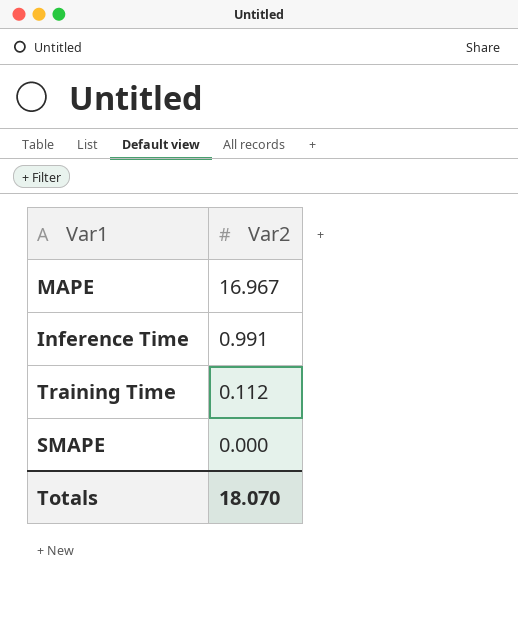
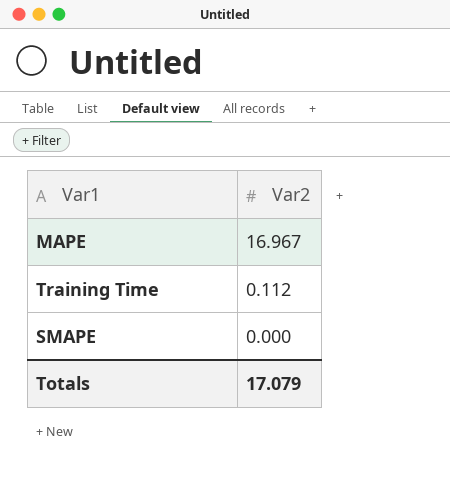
row Inference Time: 0.991 -> none
Totals | Var2: 18.070 -> 17.079

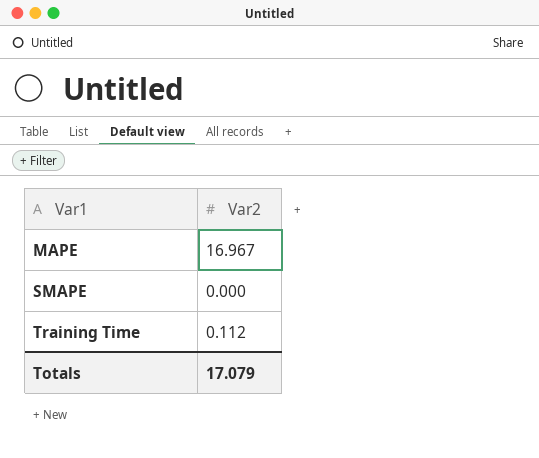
row order: Var2 descending -> Var1 ascending

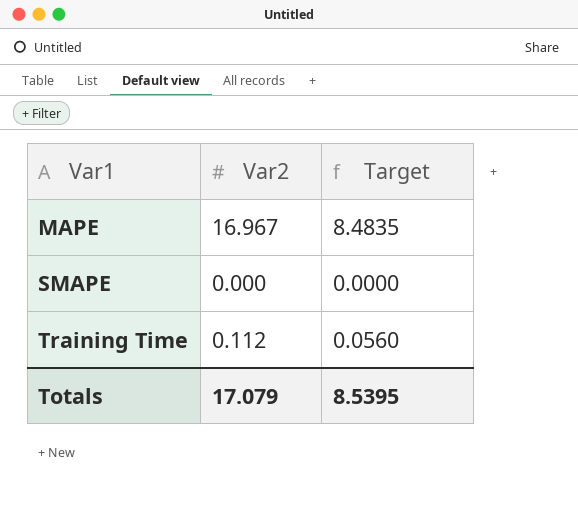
column Target | formula: none -> [Var2] * 0.5

